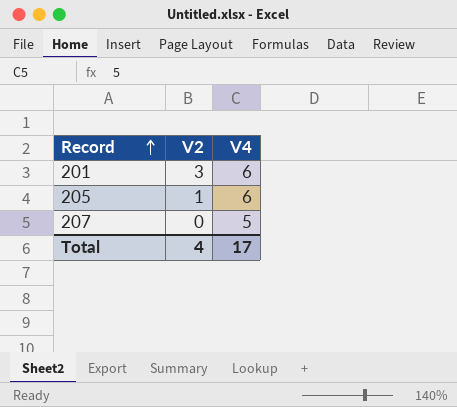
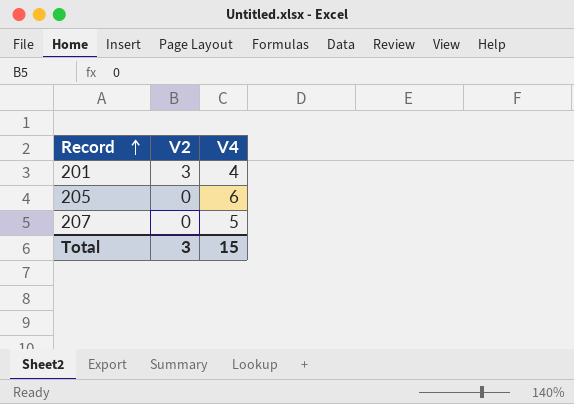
201 | V4: 6 -> 4
205 | V2: 1 -> 0
Total | V2: 4 -> 3
Total | V4: 17 -> 15

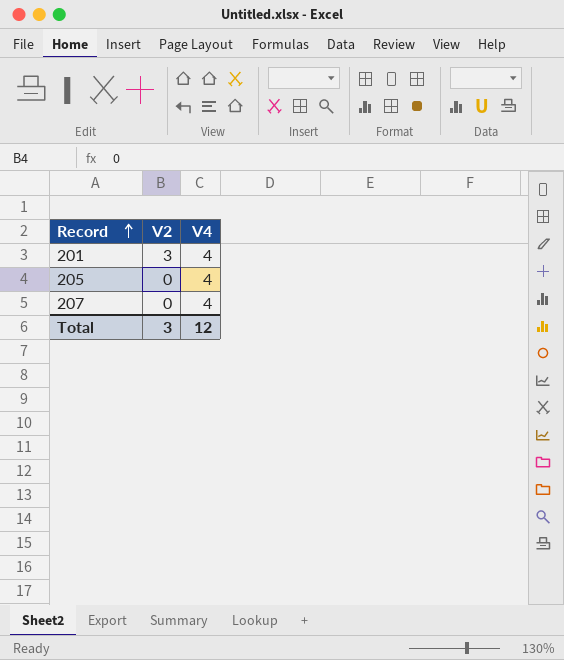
205 | V4: 6 -> 4
207 | V4: 5 -> 4
Total | V4: 15 -> 12

